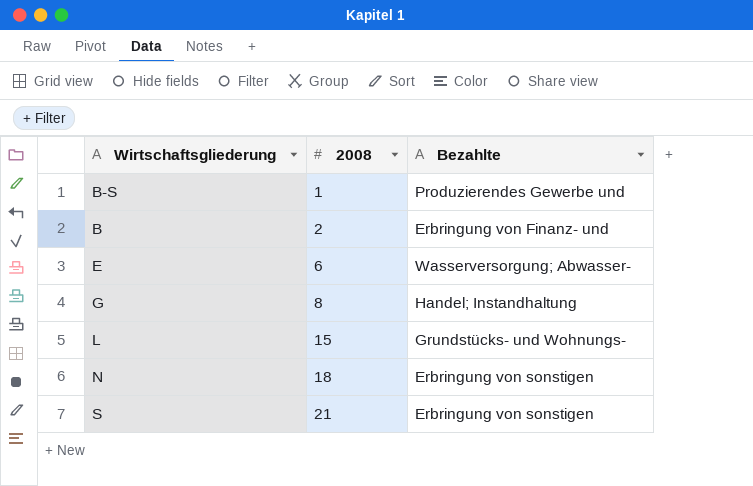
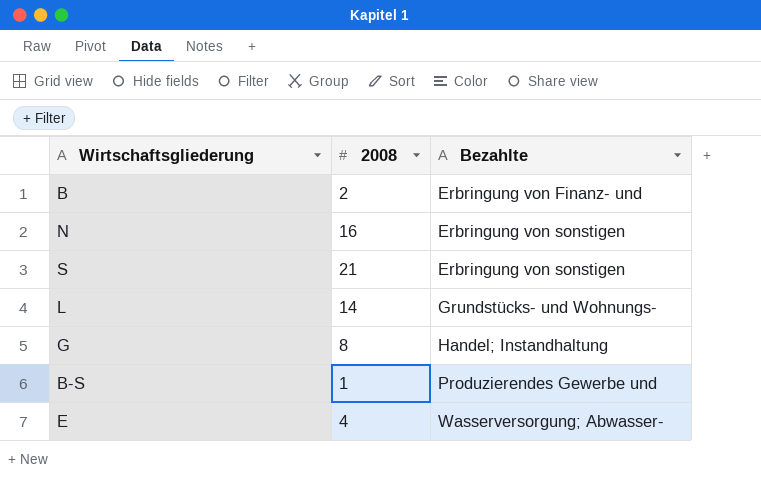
row order: 2008 ascending -> Bezahlte ascending
N | 2008: 18 -> 16
L | 2008: 15 -> 14
E | 2008: 6 -> 4

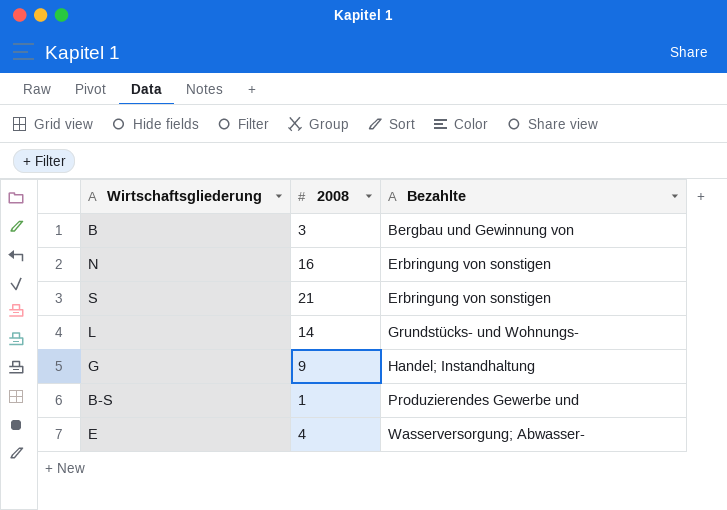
B | 2008: 2 -> 3
B | Bezahlte: Erbringung von Finanz- und -> Bergbau und Gewinnung von
G | 2008: 8 -> 9

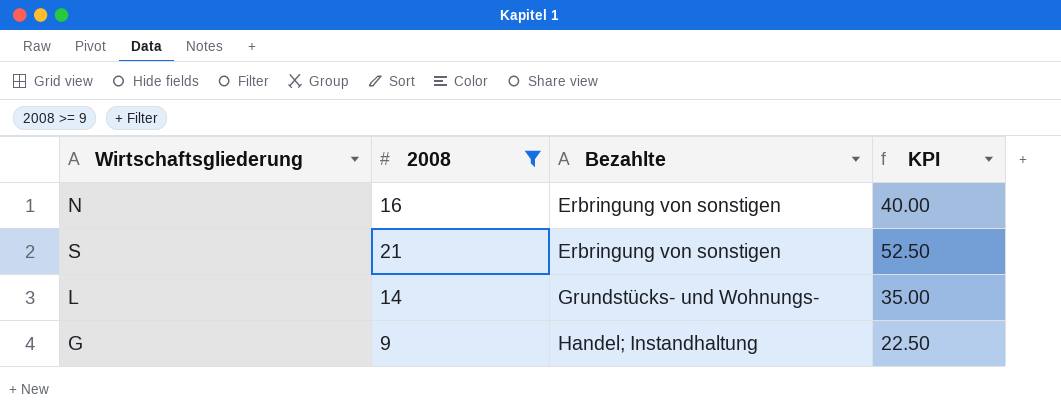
filter: none -> 2008 >= 9
column KPI | formula: none -> [2008] * 2.5

